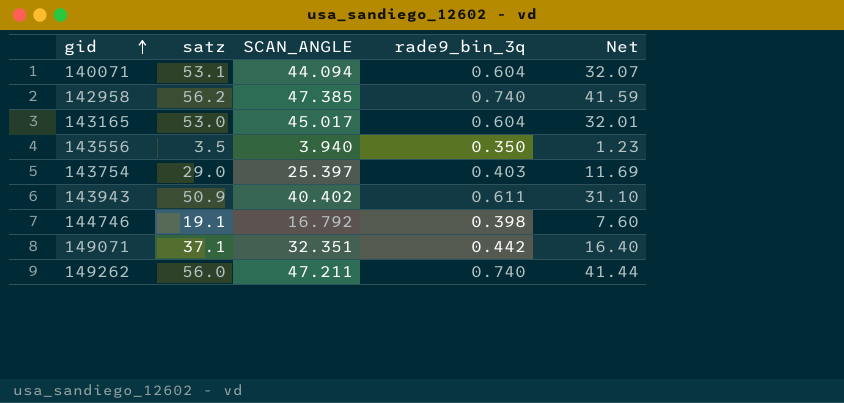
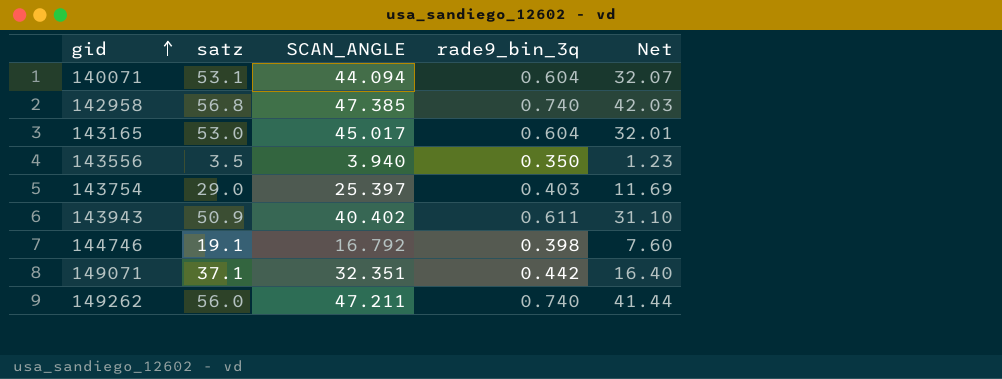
142958 | satz: 56.2 -> 56.8
142958 | Net: 41.59 -> 42.03

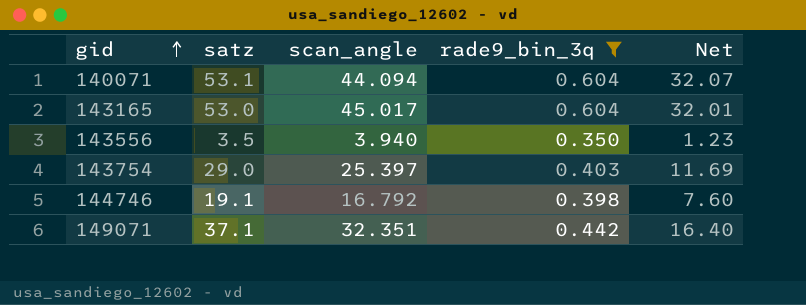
filter: none -> rade9_bin_3q <= 0.604
column name: SCAN_ANGLE -> scan_angle

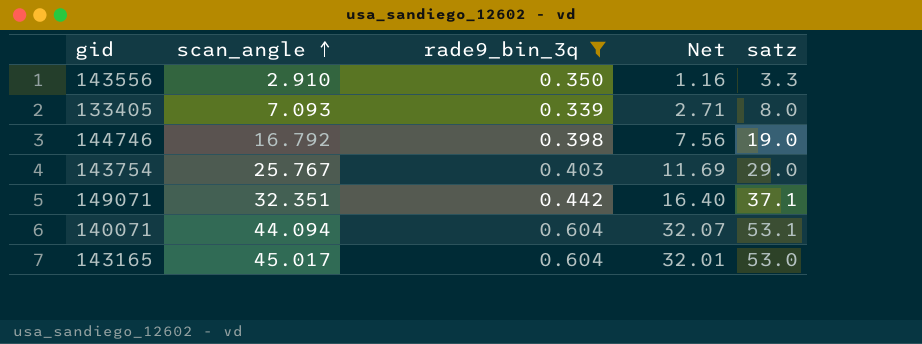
row order: gid ascending -> scan_angle ascending
column satz | position: 2 -> 5
143556 | scan_angle: 3.940 -> 2.910
143556 | Net: 1.23 -> 1.16
143556 | satz: 3.5 -> 3.3
row 133405: none -> 7.093 | 0.339 | 2.71 | 8.0
144746 | Net: 7.60 -> 7.56
144746 | satz: 19.1 -> 19.0
143754 | scan_angle: 25.397 -> 25.767

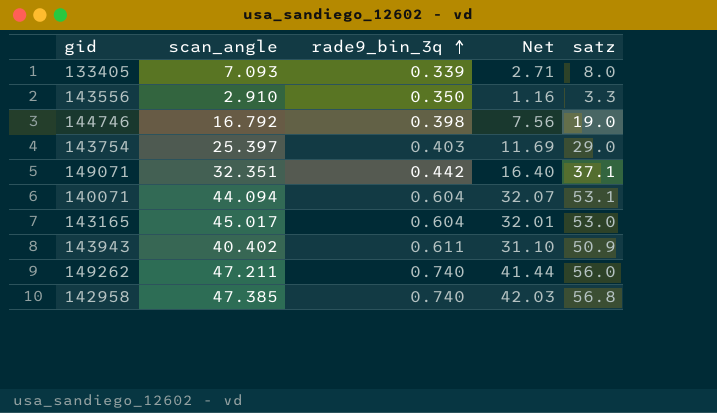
filter: rade9_bin_3q <= 0.604 -> none
row order: scan_angle ascending -> rade9_bin_3q ascending
143754 | scan_angle: 25.767 -> 25.397

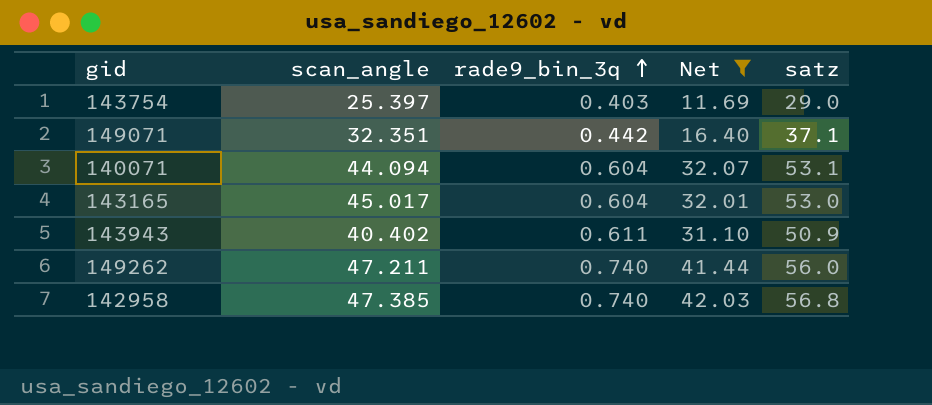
filter: none -> Net >= 11.69

